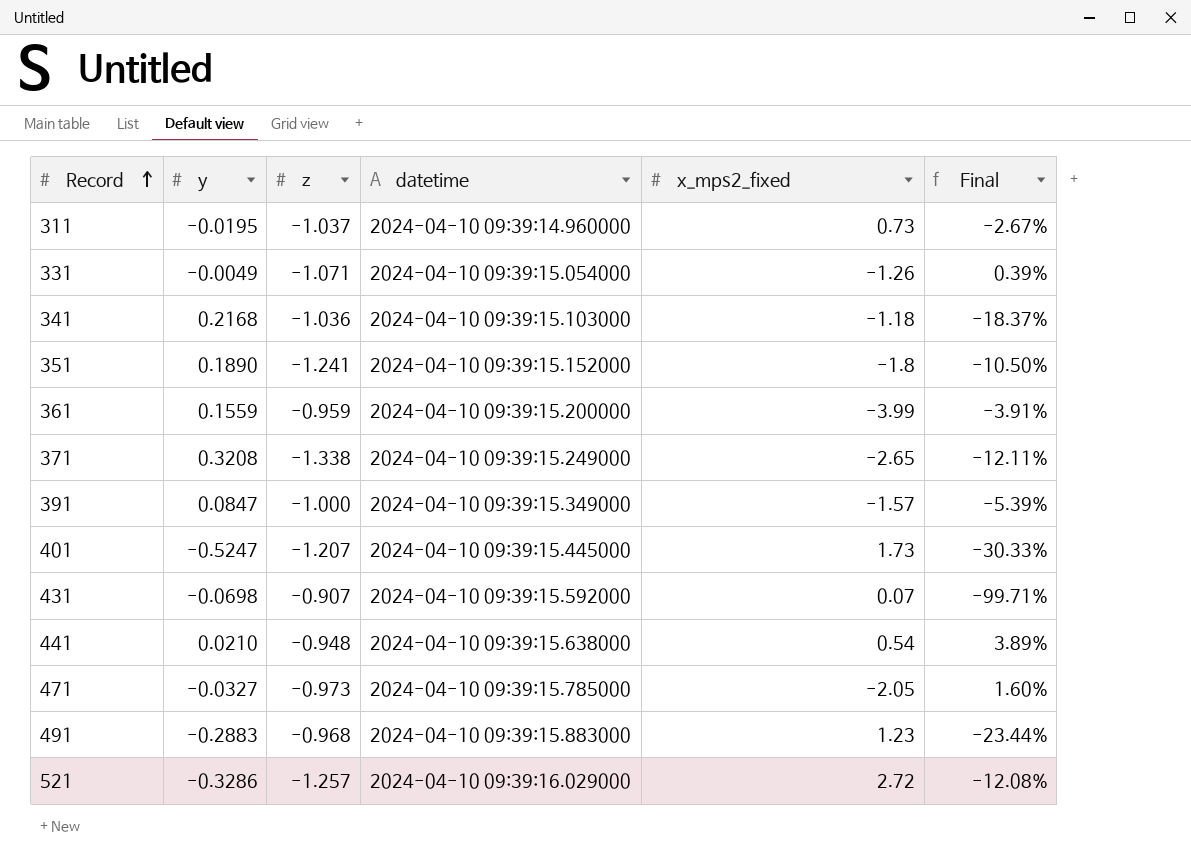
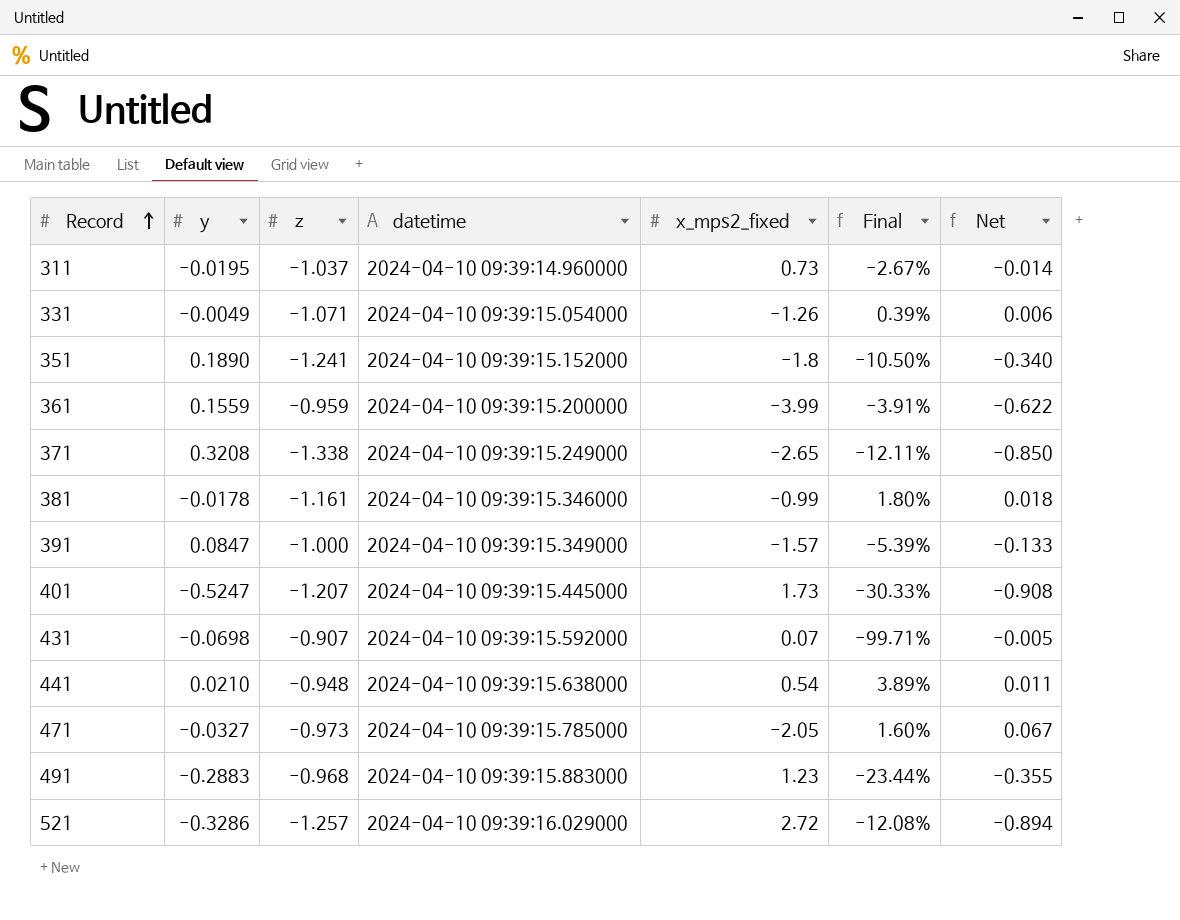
column Net | formula: none -> [y] * [x_mps2_fixed]
row 341: 0.2168 | -1.036 | 2024-04-10 09:39:15.103000 | -1.18 | -18.37% -> none
row 381: none -> -0.0178 | -1.161 | 2024-04-10 09:39:15.346000 | -0.99 | 1.80% | 0.018

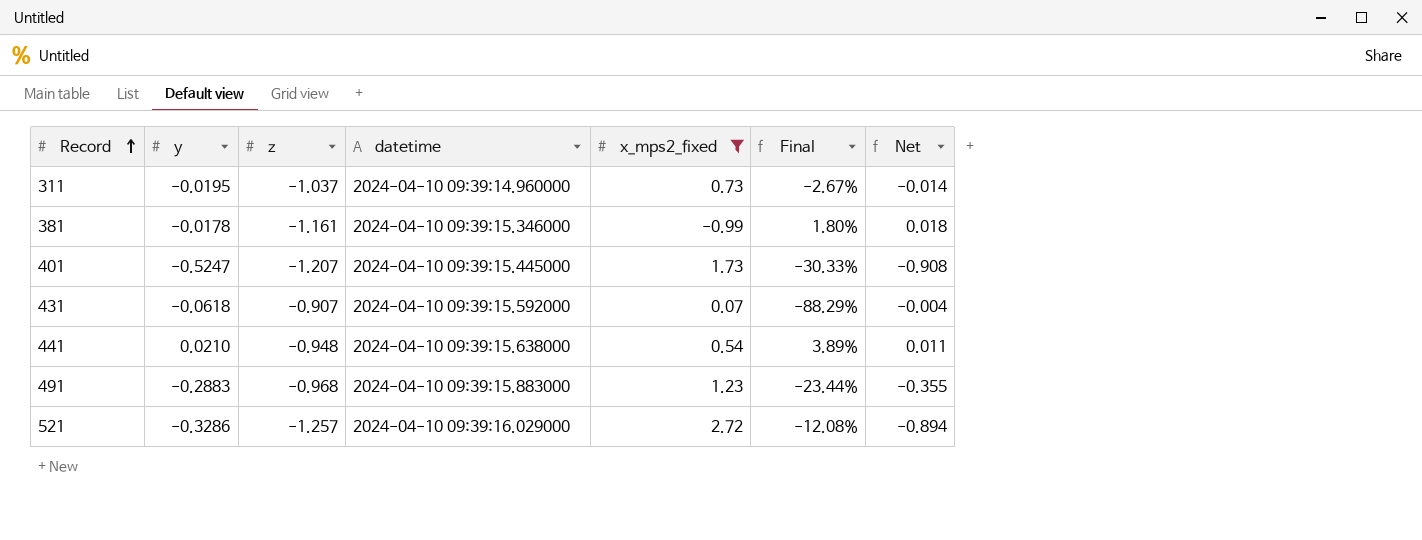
filter: none -> x_mps2_fixed >= -0.99
431 | y: -0.0698 -> -0.0618
431 | Final: -99.71% -> -88.29%
431 | Net: -0.005 -> -0.004

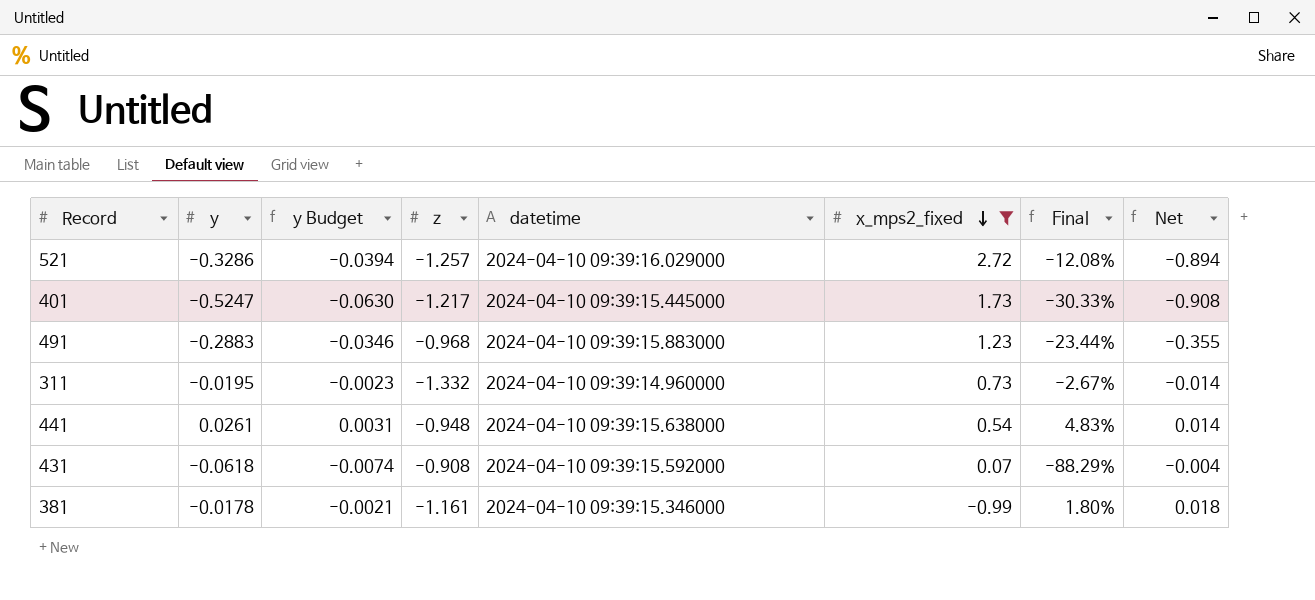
row order: Record ascending -> x_mps2_fixed descending
column y Budget | formula: none -> [y] * 0.12
401 | z: -1.207 -> -1.217
311 | z: -1.037 -> -1.332
441 | y: 0.0210 -> 0.0261
441 | Final: 3.89% -> 4.83%
441 | Net: 0.011 -> 0.014
431 | z: -0.907 -> -0.908

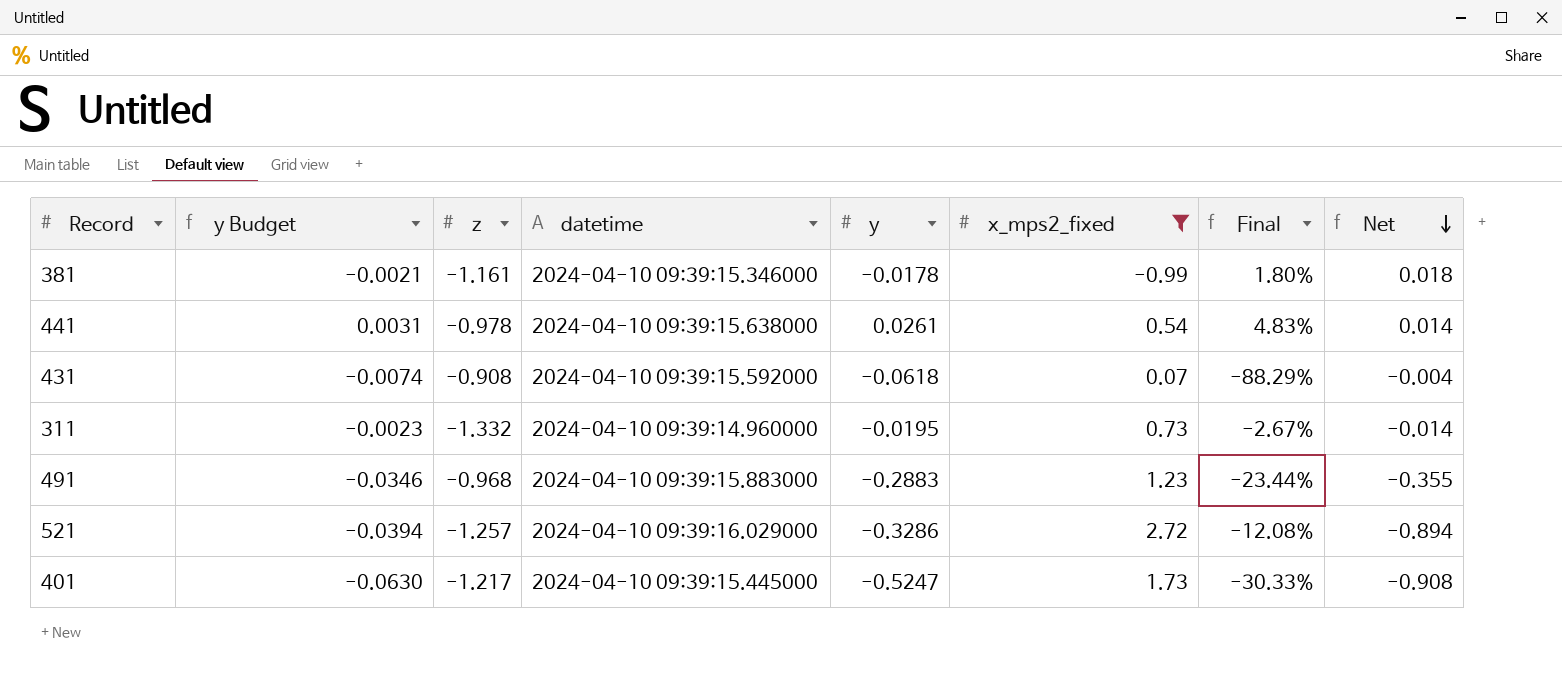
row order: x_mps2_fixed descending -> Net descending
column y | position: 2 -> 5
441 | z: -0.948 -> -0.978

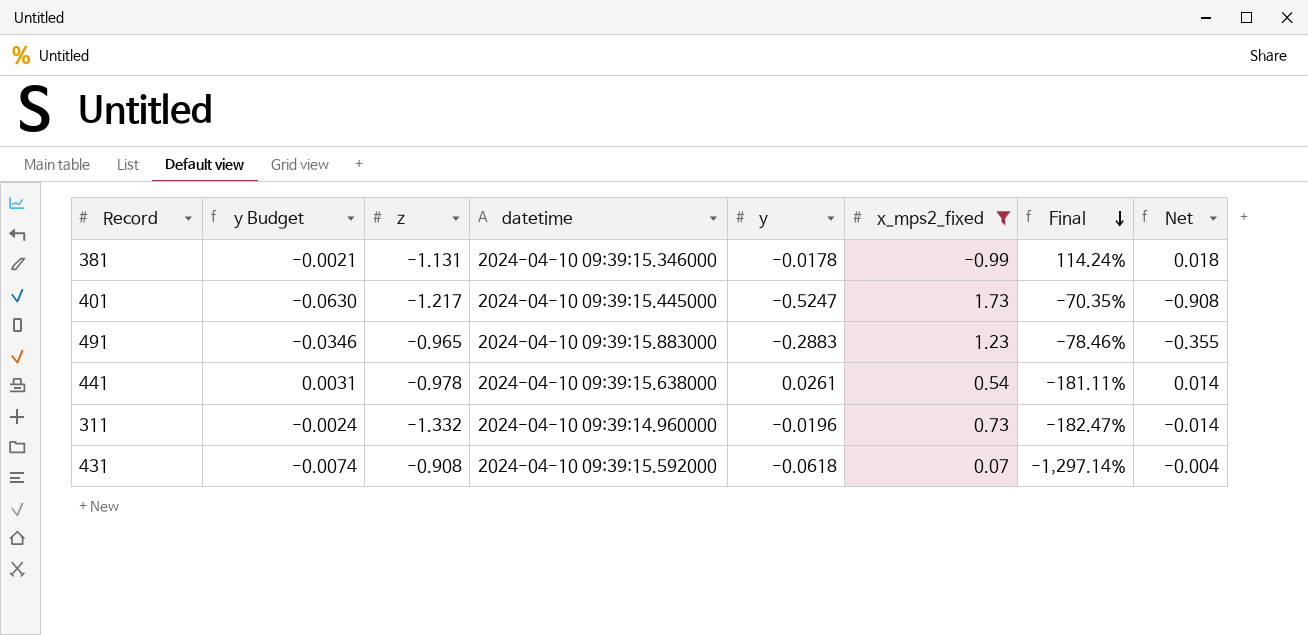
row order: Net descending -> Final descending
column Final | formula: [y] / [x_mps2_fixed] -> [z] / [x_mps2_fixed]
row 521: -0.0394 | -1.257 | 2024-04-10 09:39:16.029000 | -0.3286 | 2.72 | -12.08% | -0.894 -> none
381 | z: -1.161 -> -1.131
491 | z: -0.968 -> -0.965
311 | y Budget: -0.0023 -> -0.0024
311 | y: -0.0195 -> -0.0196

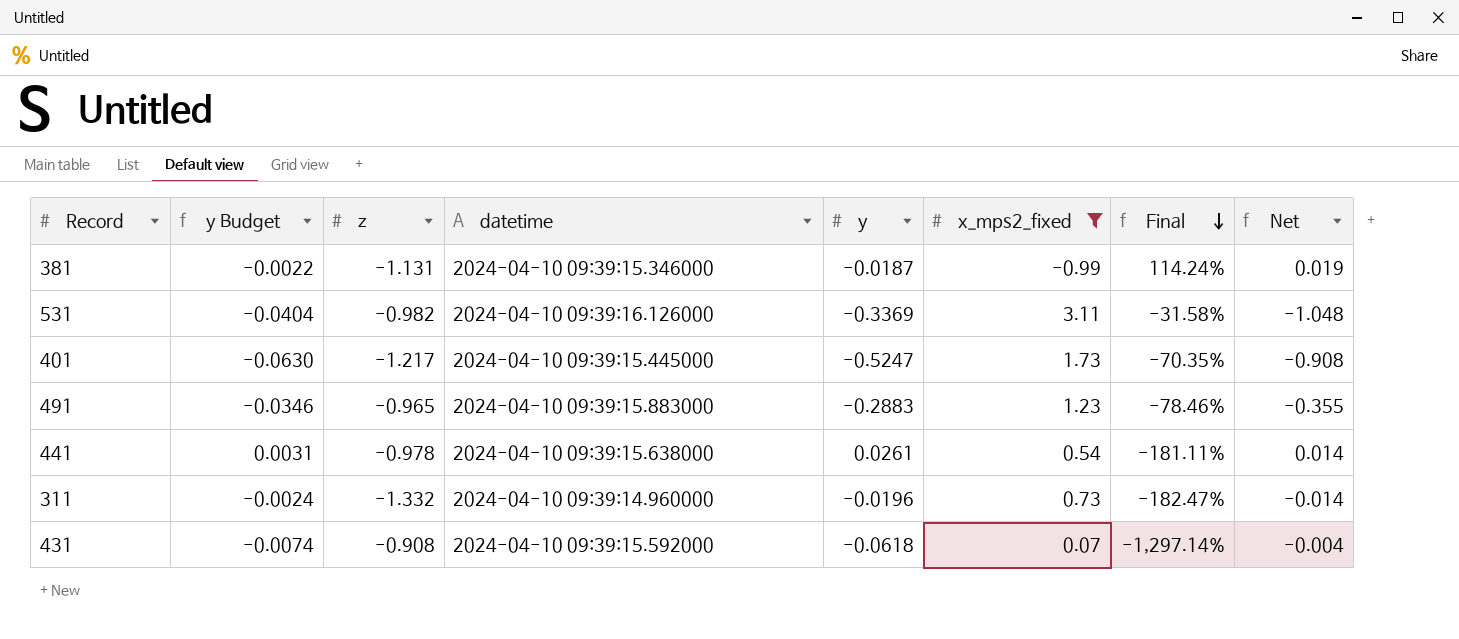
381 | y Budget: -0.0021 -> -0.0022
381 | y: -0.0178 -> -0.0187
381 | Net: 0.018 -> 0.019
row 531: none -> -0.0404 | -0.982 | 2024-04-10 09:39:16.126000 | -0.3369 | 3.11 | -31.58% | -1.048

